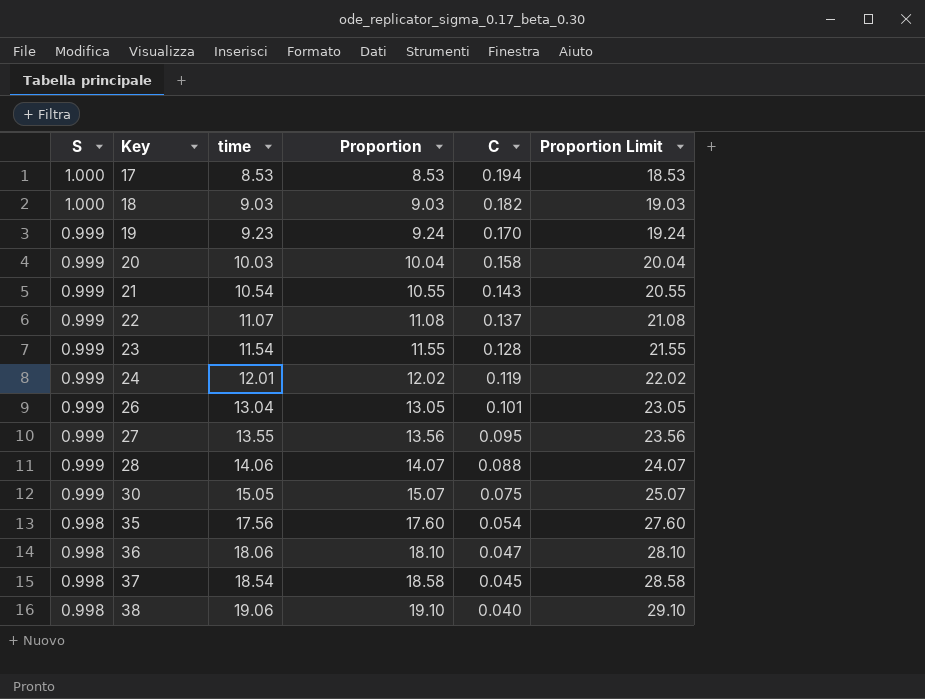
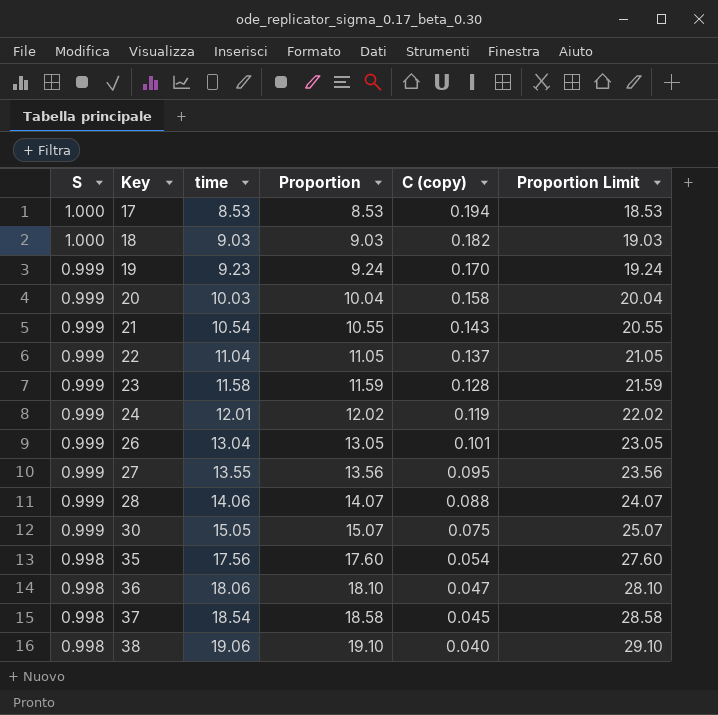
column name: C -> C (copy)
22 | time: 11.07 -> 11.04
22 | Proportion: 11.08 -> 11.05
22 | Proportion Limit: 21.08 -> 21.05
23 | time: 11.54 -> 11.58
23 | Proportion: 11.55 -> 11.59
23 | Proportion Limit: 21.55 -> 21.59

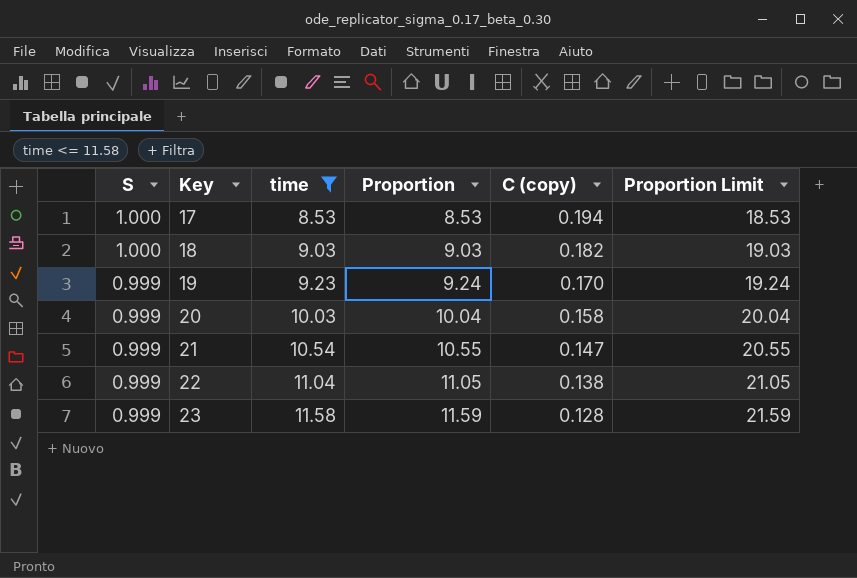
filter: none -> time <= 11.58
21 | C (copy): 0.143 -> 0.147
22 | C (copy): 0.137 -> 0.138

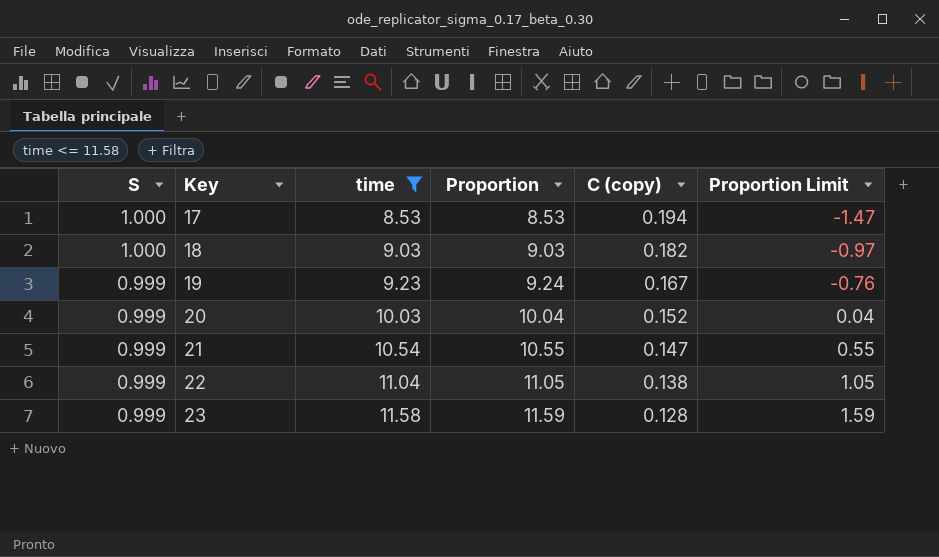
column Proportion Limit | formula: [Proportion] + 10 -> [Proportion] - 10
19 | C (copy): 0.170 -> 0.167
20 | C (copy): 0.158 -> 0.152

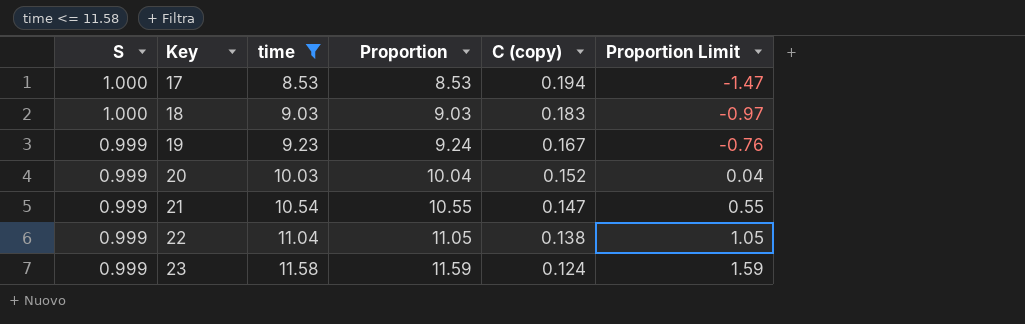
18 | C (copy): 0.182 -> 0.183
23 | C (copy): 0.128 -> 0.124

